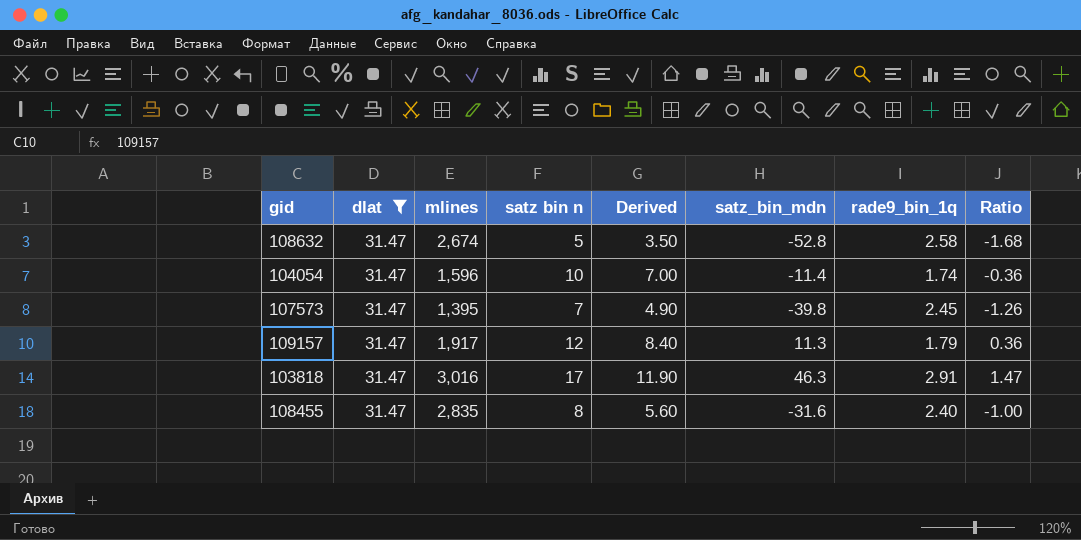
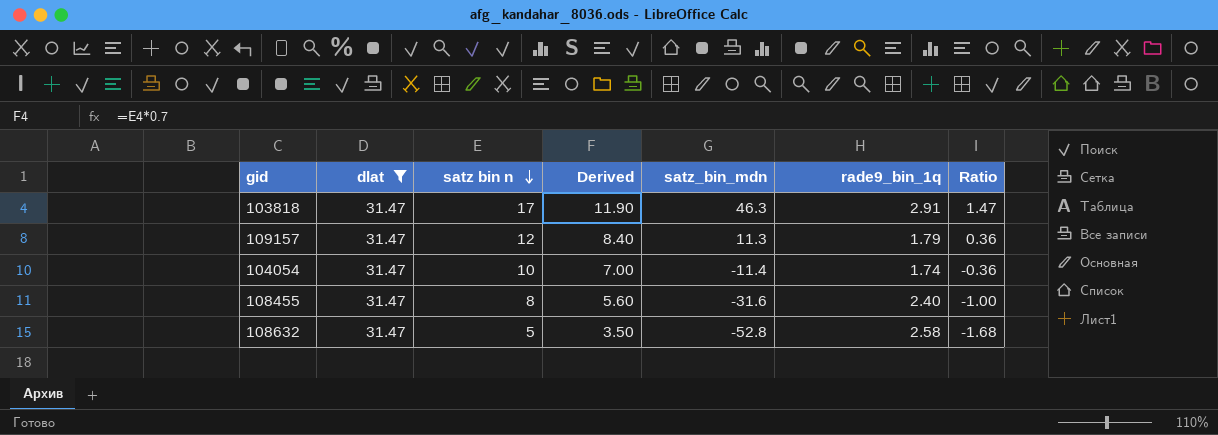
row order: none -> satz bin n descending
column mlines | position: 3 -> none
row 107573: 31.47 | 1,395 | 7 | 4.90 | -39.8 | 2.45 | -1.26 -> none

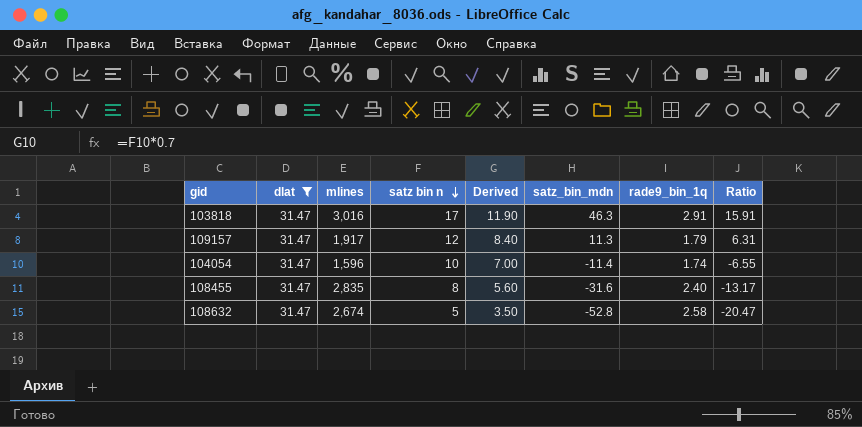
column mlines | position: none -> 3
column Ratio | formula: [satz_bin_mdn] / [dlat] -> [satz_bin_mdn] / [rade9_bin_1q]

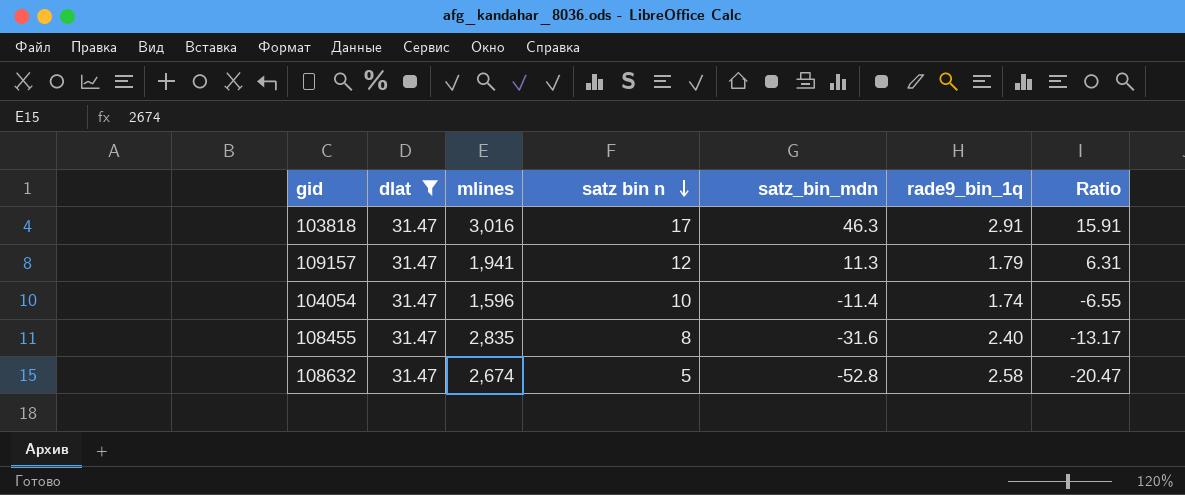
column Derived | formula: [satz bin n] * 0.7 -> none
109157 | mlines: 1,917 -> 1,941

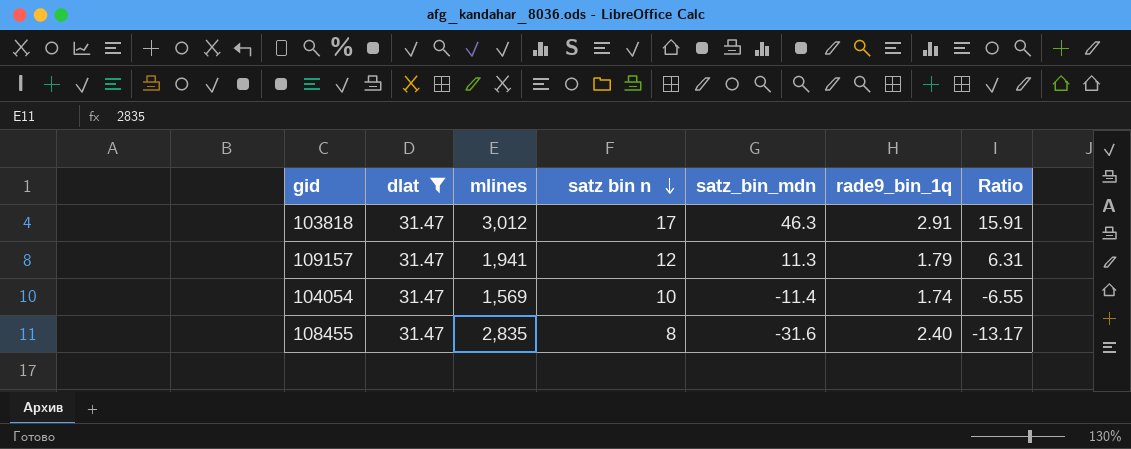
row 108632: 31.47 | 2,674 | 5 | -52.8 | 2.58 | -20.47 -> none
103818 | mlines: 3,016 -> 3,012
104054 | mlines: 1,596 -> 1,569

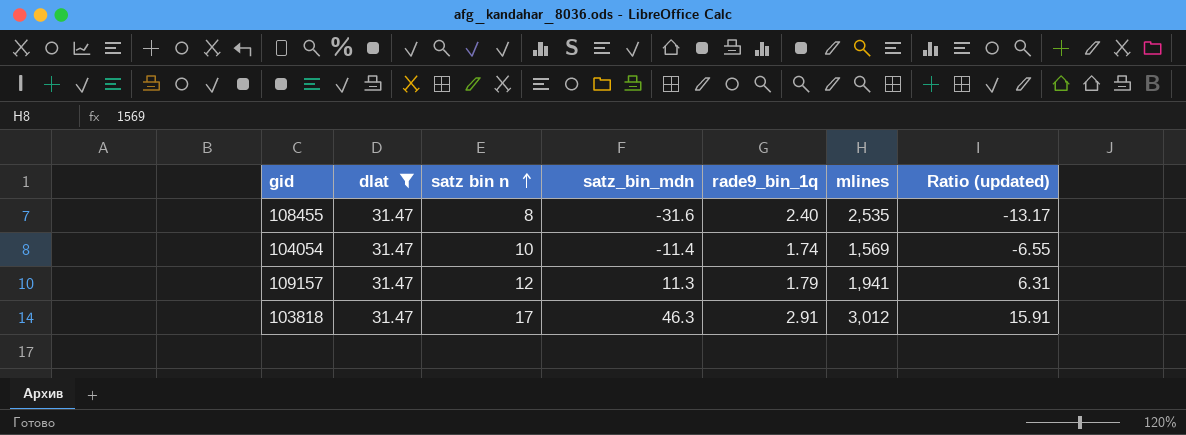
row order: satz bin n descending -> satz bin n ascending
column mlines | position: 3 -> 6
column name: Ratio -> Ratio (updated)
108455 | mlines: 2,835 -> 2,535

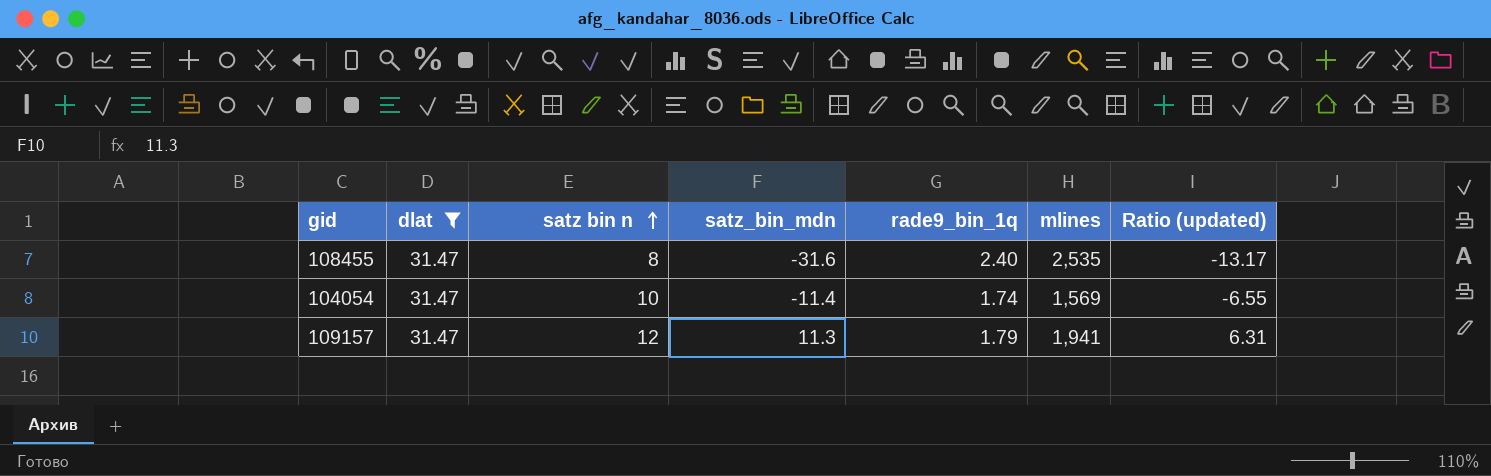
row 103818: 31.47 | 17 | 46.3 | 2.91 | 3,012 | 15.91 -> none

